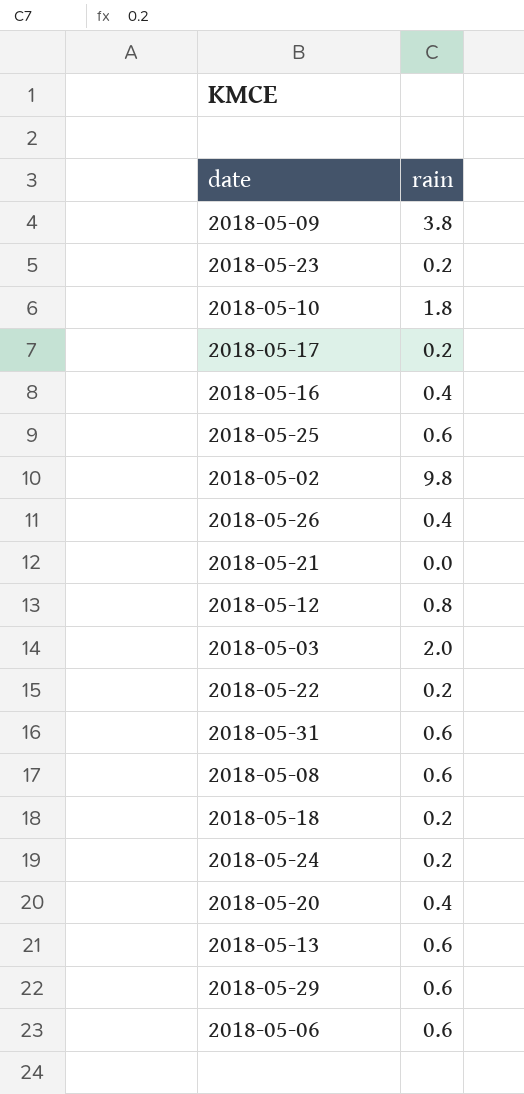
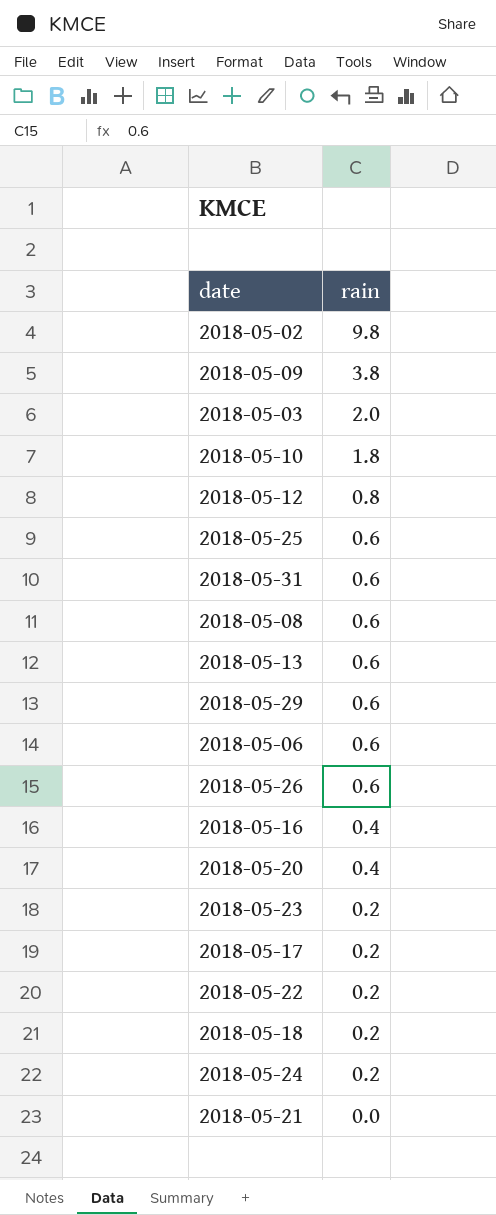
row order: none -> rain descending
2018-05-26 | rain: 0.4 -> 0.6

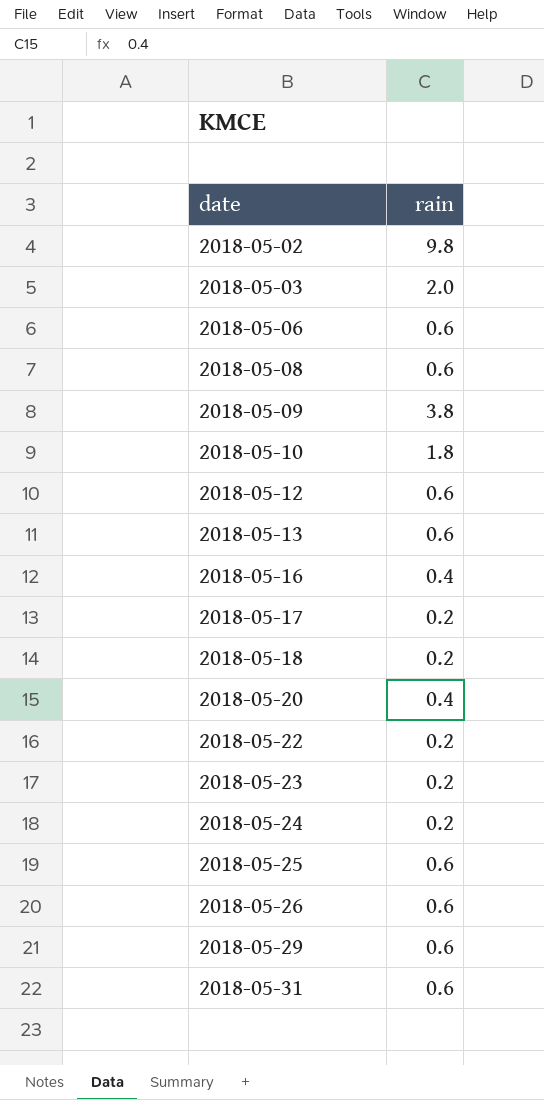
row order: rain descending -> date ascending
row 2018-05-21: 0.0 -> none
2018-05-12 | rain: 0.8 -> 0.6

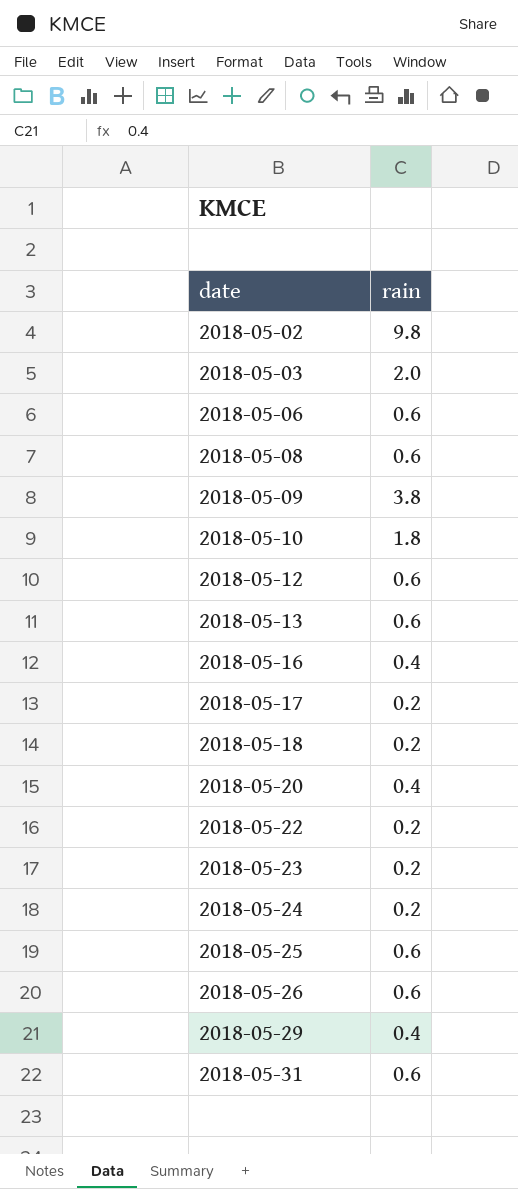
2018-05-29 | rain: 0.6 -> 0.4

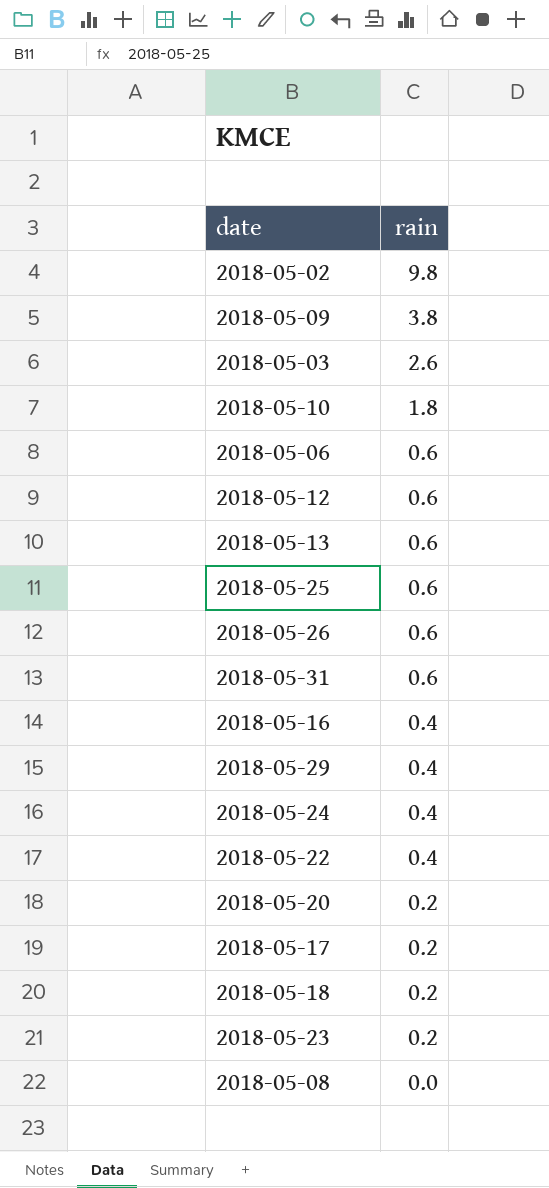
row order: date ascending -> rain descending
2018-05-03 | rain: 2.0 -> 2.6
2018-05-24 | rain: 0.2 -> 0.4
2018-05-22 | rain: 0.2 -> 0.4
2018-05-20 | rain: 0.4 -> 0.2
2018-05-08 | rain: 0.6 -> 0.0

